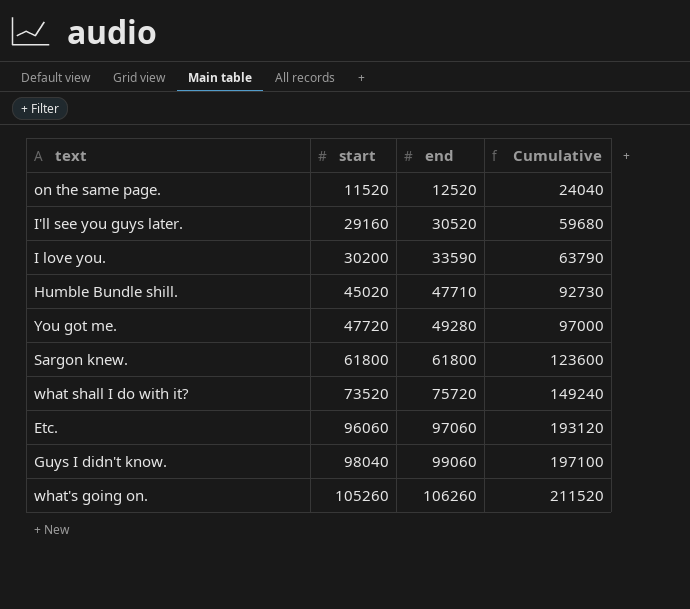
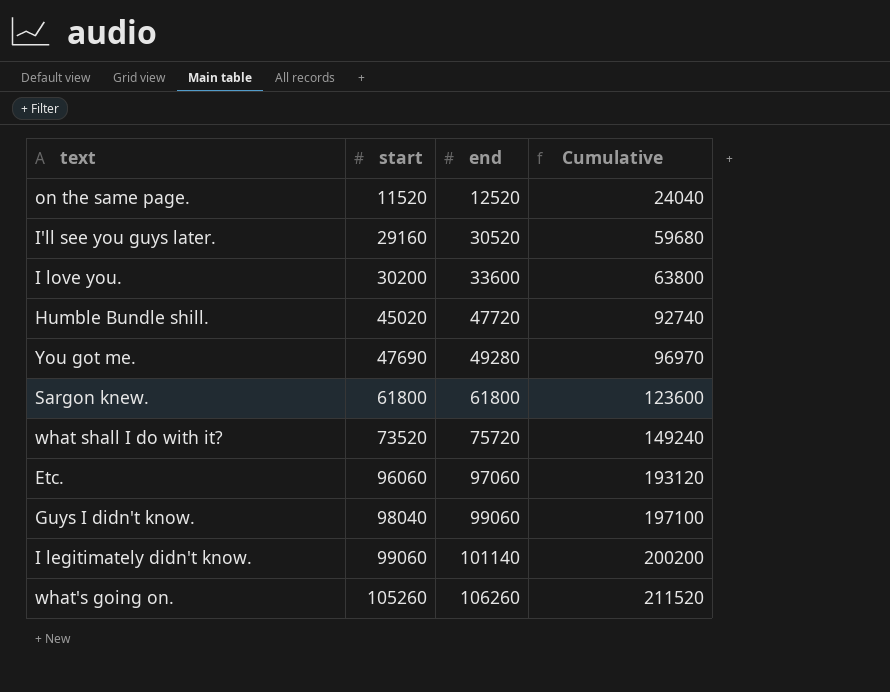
I love you. | end: 33590 -> 33600
I love you. | Cumulative: 63790 -> 63800
Humble Bundle shill. | end: 47710 -> 47720
Humble Bundle shill. | Cumulative: 92730 -> 92740
You got me. | start: 47720 -> 47690
You got me. | Cumulative: 97000 -> 96970
row I legitimately didn't know.: none -> 99060 | 101140 | 200200

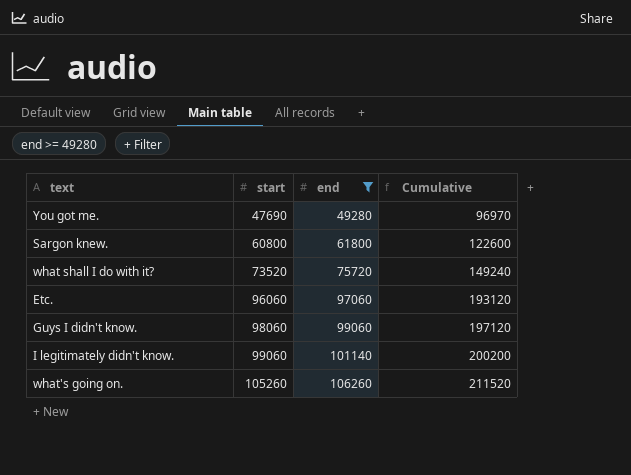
filter: none -> end >= 49280
Sargon knew. | start: 61800 -> 60800
Sargon knew. | Cumulative: 123600 -> 122600
Guys I didn't know. | start: 98040 -> 98060
Guys I didn't know. | Cumulative: 197100 -> 197120

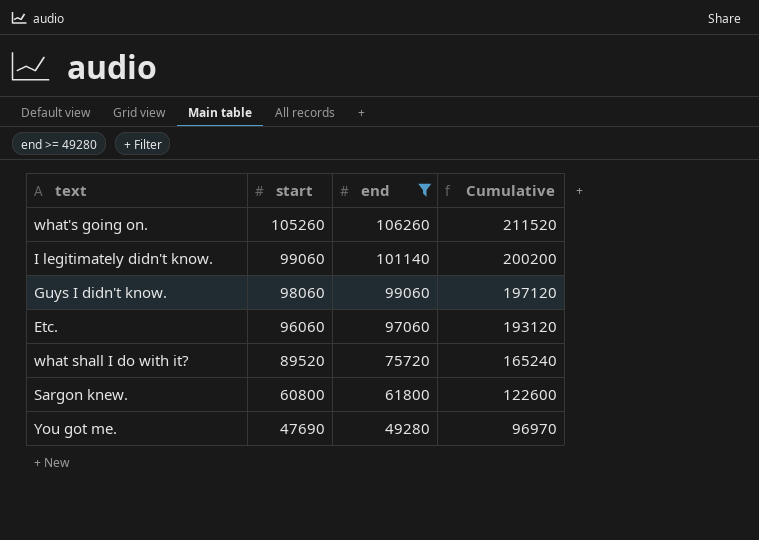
row order: start ascending -> start descending
what shall I do with it? | start: 73520 -> 89520
what shall I do with it? | Cumulative: 149240 -> 165240

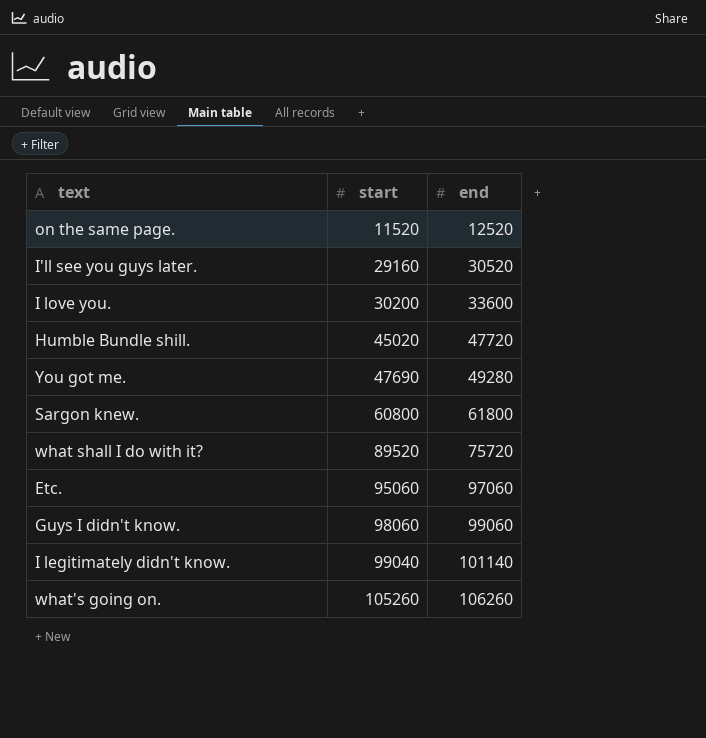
filter: end >= 49280 -> none
row order: start descending -> start ascending
column Cumulative | formula: [start] + [end] -> none
Etc. | start: 96060 -> 95060
I legitimately didn't know. | start: 99060 -> 99040

